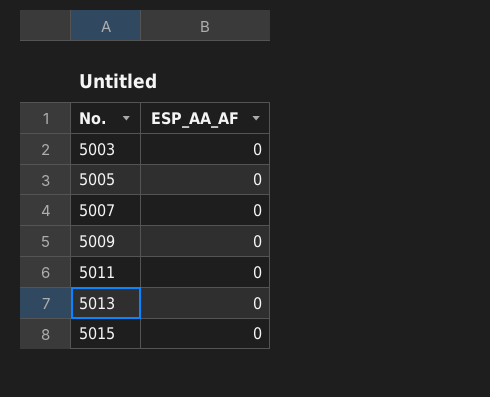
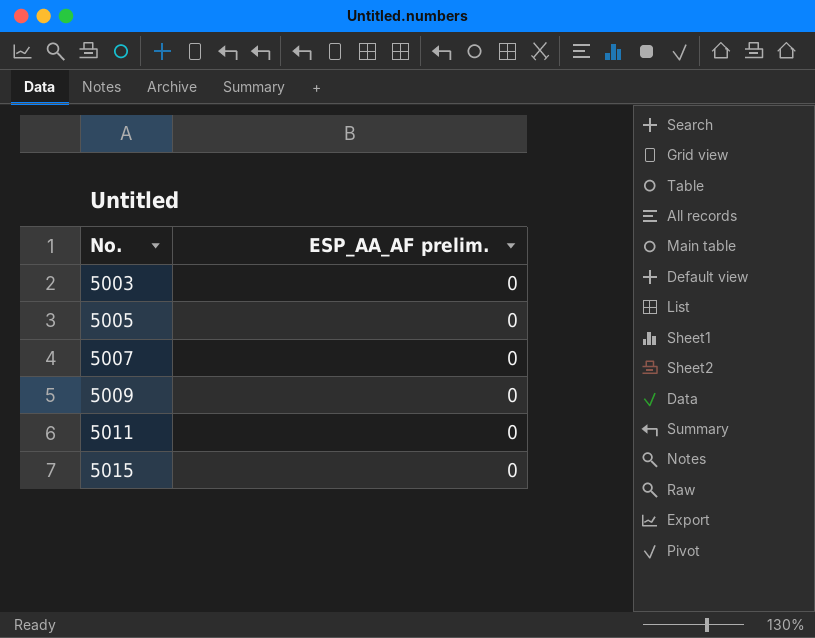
column name: ESP_AA_AF -> ESP_AA_AF prelim.
row 5013: 0 -> none

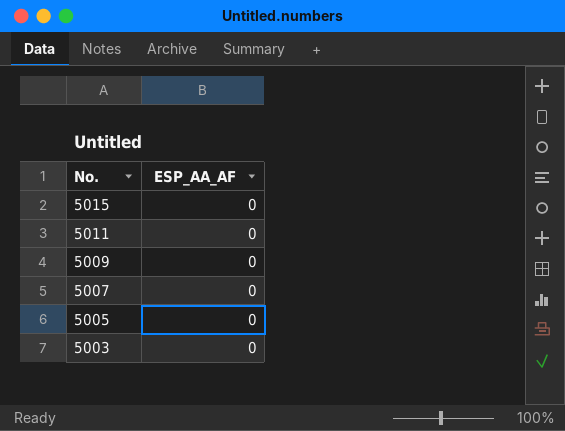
row order: No. ascending -> No. descending
column name: ESP_AA_AF prelim. -> ESP_AA_AF

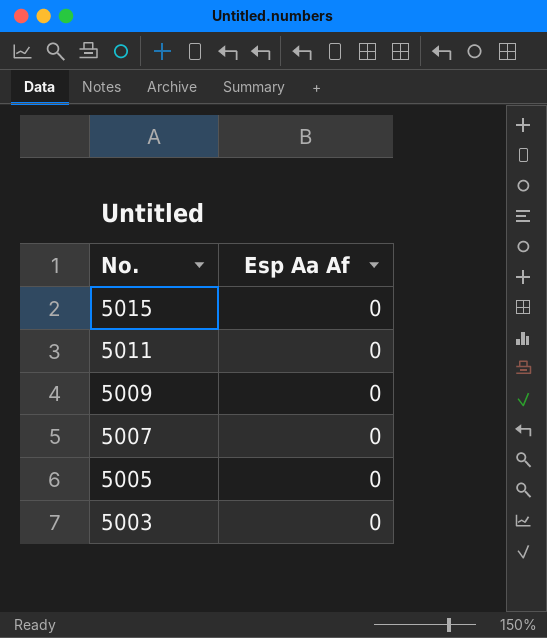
column name: ESP_AA_AF -> Esp Aa Af

